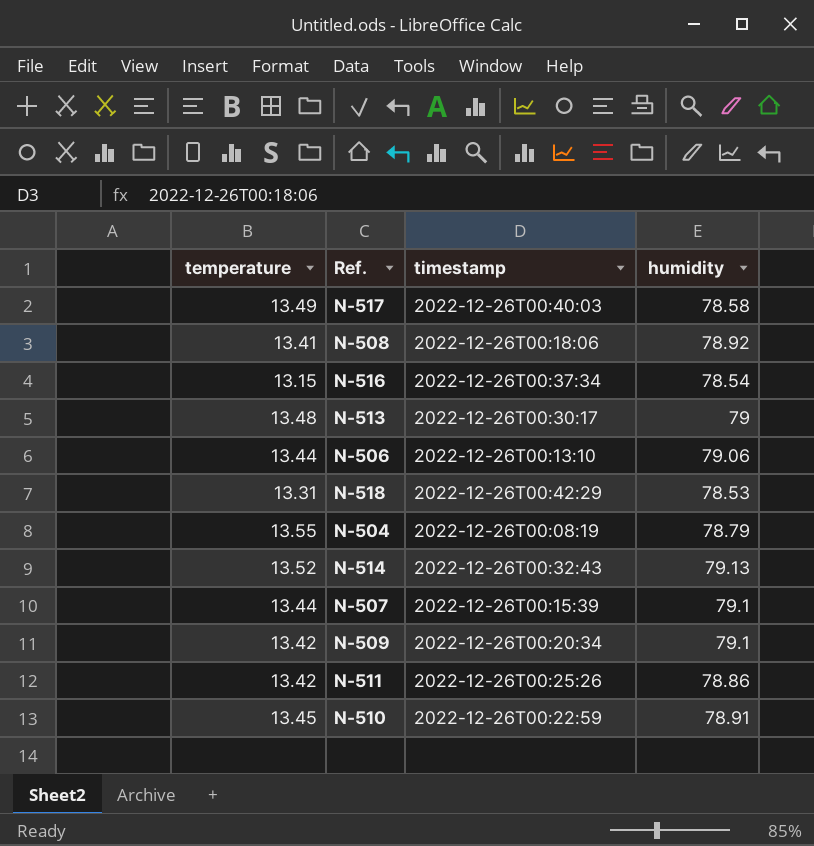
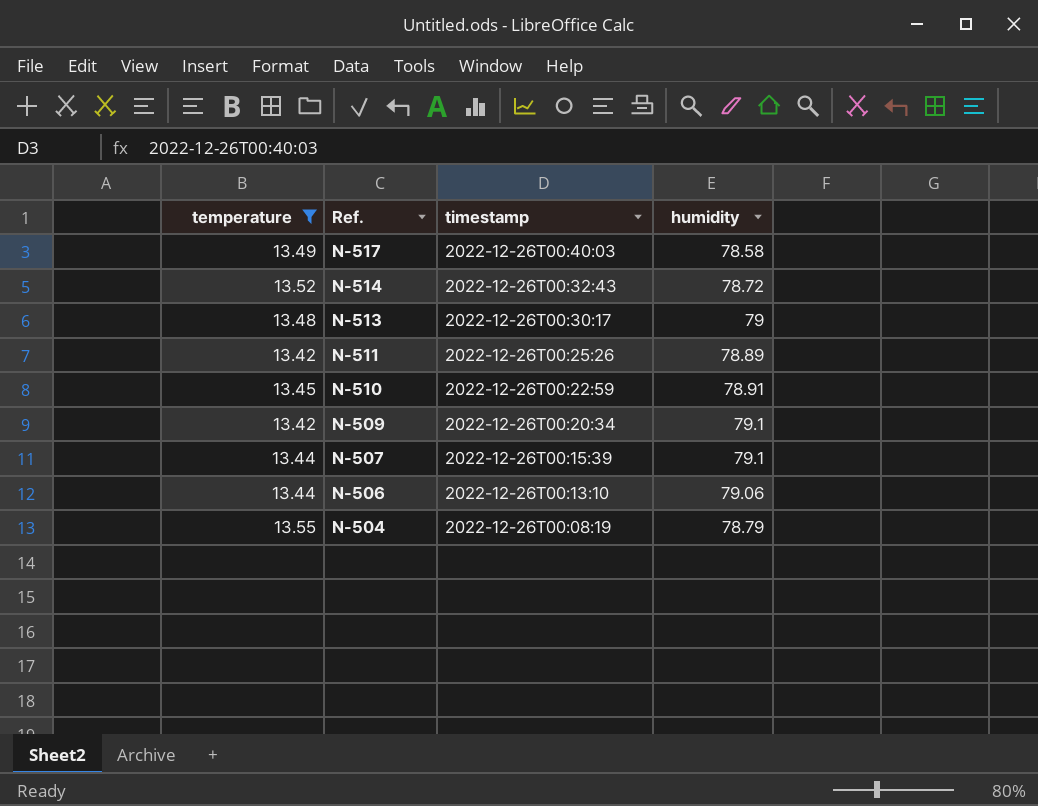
filter: none -> temperature >= 13.42
row order: none -> Ref. descending
N-514 | humidity: 79.13 -> 78.72
N-511 | humidity: 78.86 -> 78.89

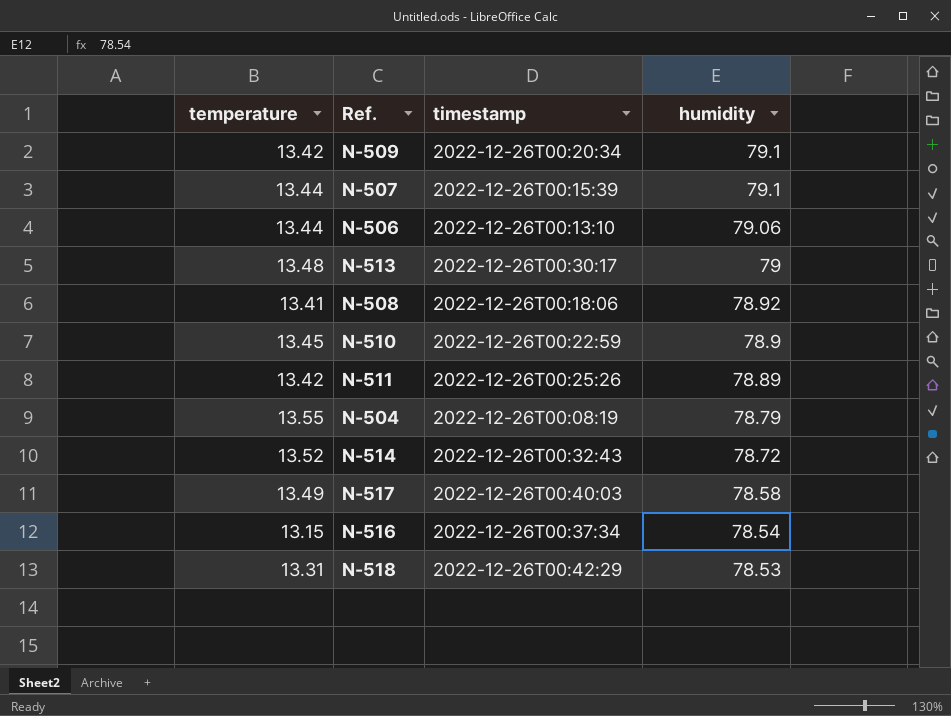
filter: temperature >= 13.42 -> none
row order: Ref. descending -> humidity descending
N-510 | humidity: 78.91 -> 78.9

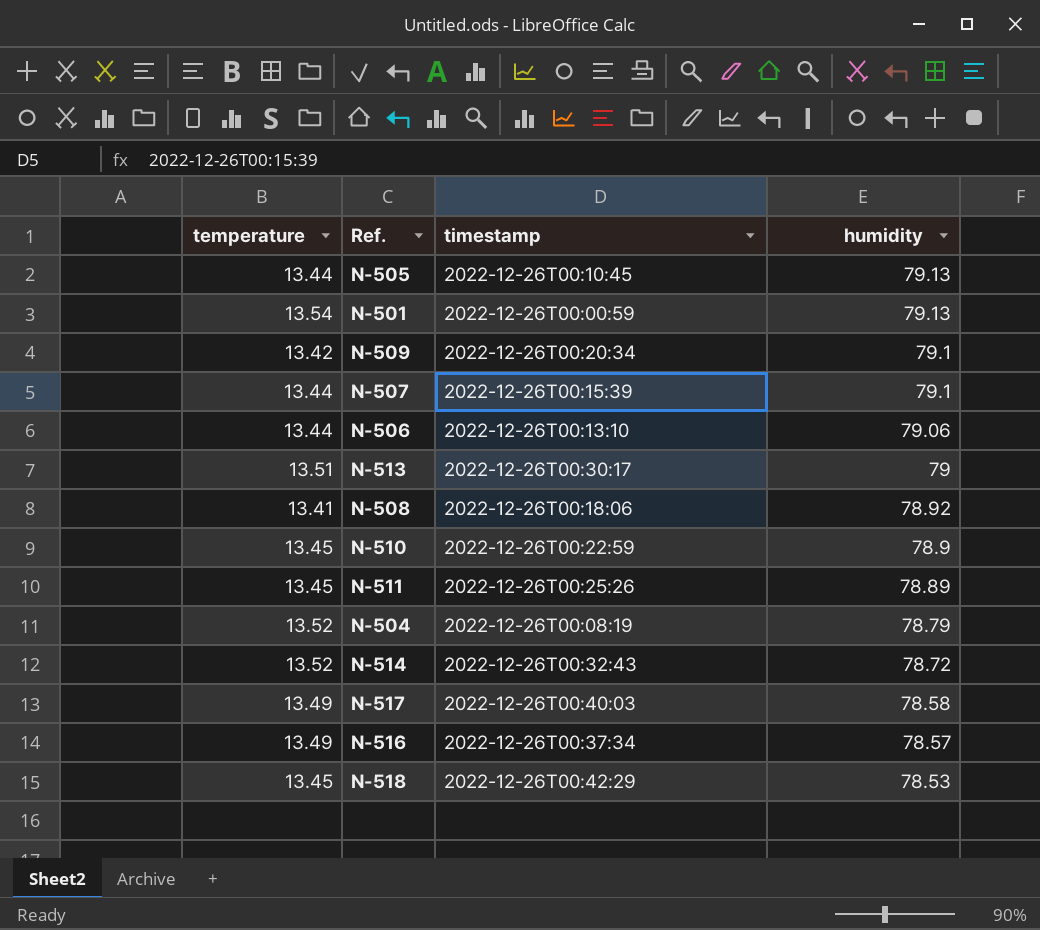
row N-505: none -> 13.44 | 2022-12-26T00:10:45 | 79.13
row N-501: none -> 13.54 | 2022-12-26T00:00:59 | 79.13
N-513 | temperature: 13.48 -> 13.51
N-511 | temperature: 13.42 -> 13.45
N-504 | temperature: 13.55 -> 13.52
N-516 | temperature: 13.15 -> 13.49
N-516 | humidity: 78.54 -> 78.57
N-518 | temperature: 13.31 -> 13.45

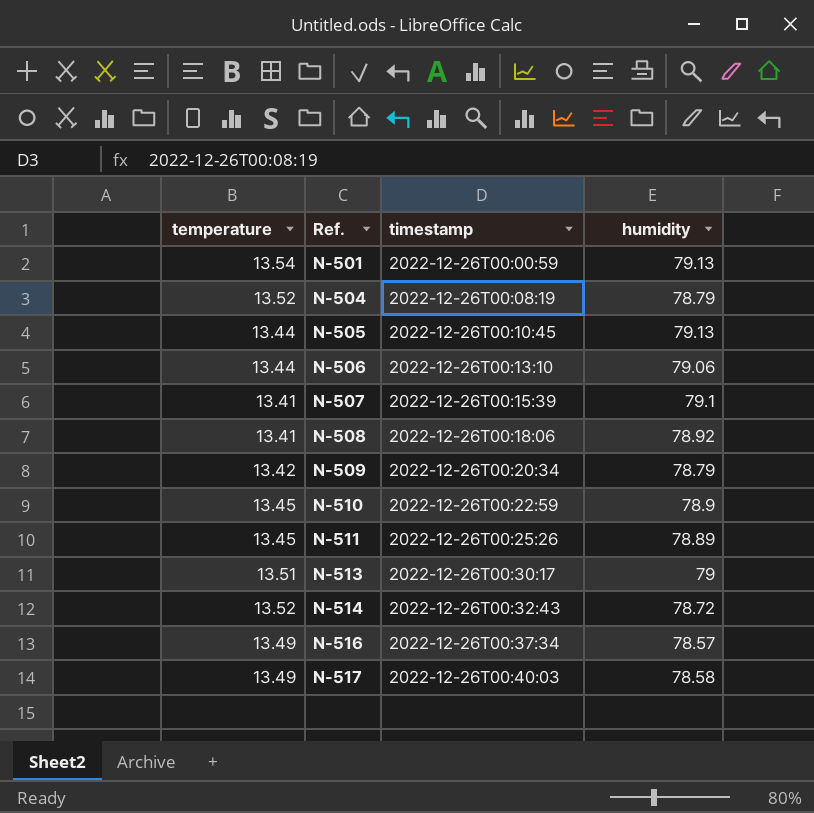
row order: humidity descending -> Ref. ascending
row N-518: 13.45 | 2022-12-26T00:42:29 | 78.53 -> none
N-507 | temperature: 13.44 -> 13.41
N-509 | humidity: 79.1 -> 78.79

